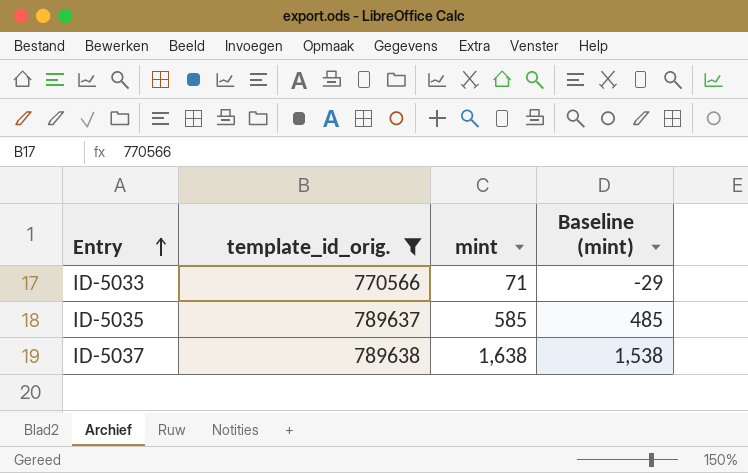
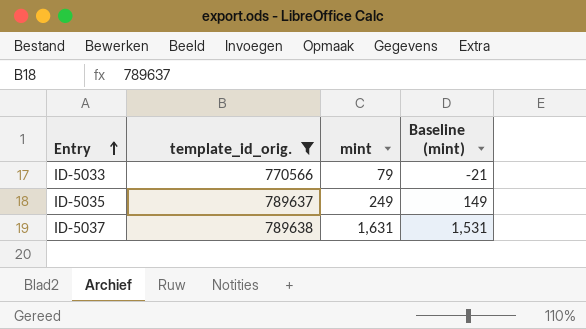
ID-5033 | mint: 71 -> 79
ID-5033 | Baseline (mint): -29 -> -21
ID-5035 | mint: 585 -> 249
ID-5035 | Baseline (mint): 485 -> 149
ID-5037 | mint: 1,638 -> 1,631
ID-5037 | Baseline (mint): 1,538 -> 1,531

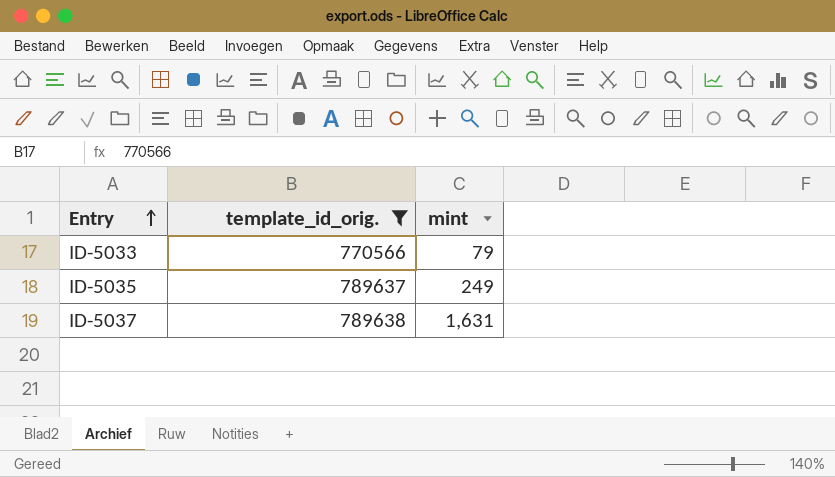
column Baseline (mint) | formula: [mint] - 100 -> none

